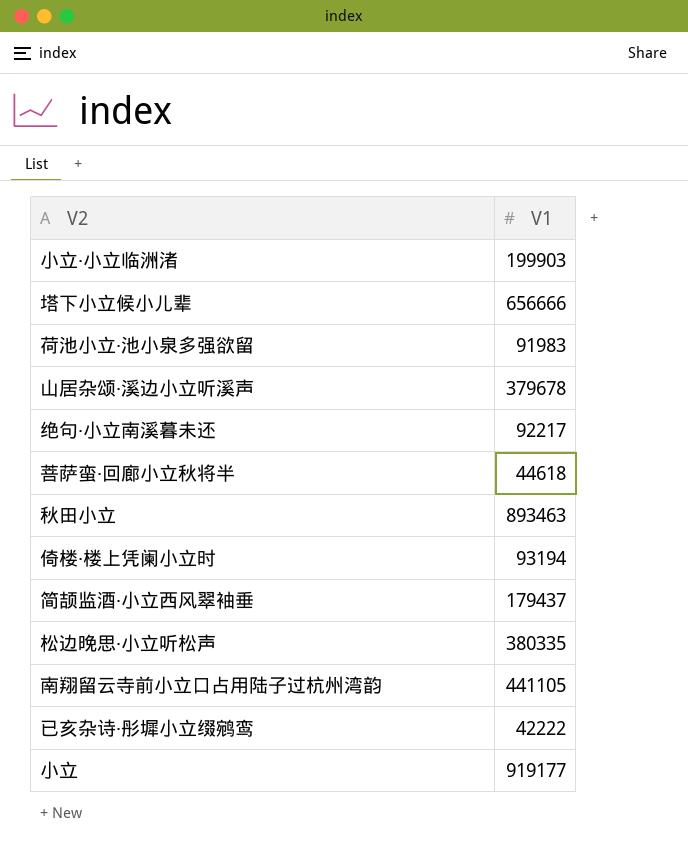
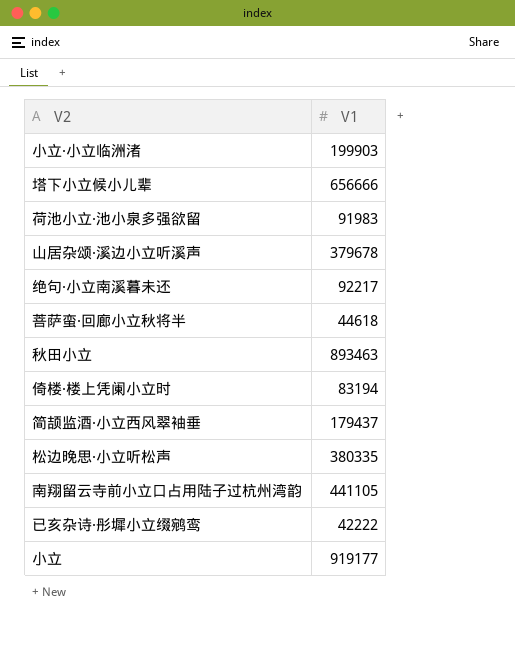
倚楼·楼上凭阑小立时 | V1: 93194 -> 83194

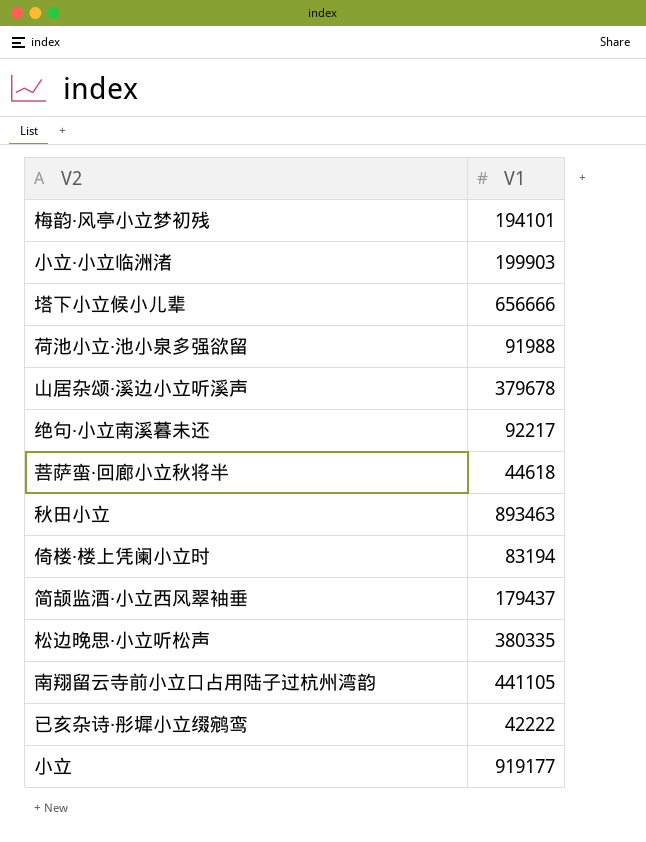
row 梅韵·风亭小立梦初残: none -> 194101
荷池小立·池小泉多强欲留 | V1: 91983 -> 91988

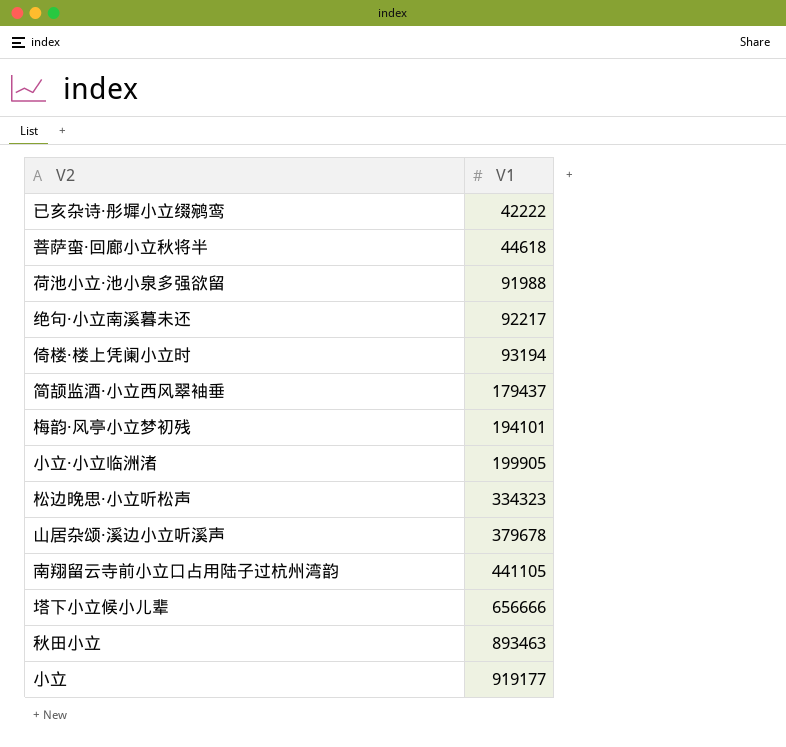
row order: none -> V1 ascending
倚楼·楼上凭阑小立时 | V1: 83194 -> 93194
小立·小立临洲渚 | V1: 199903 -> 199905
松边晚思·小立听松声 | V1: 380335 -> 334323

